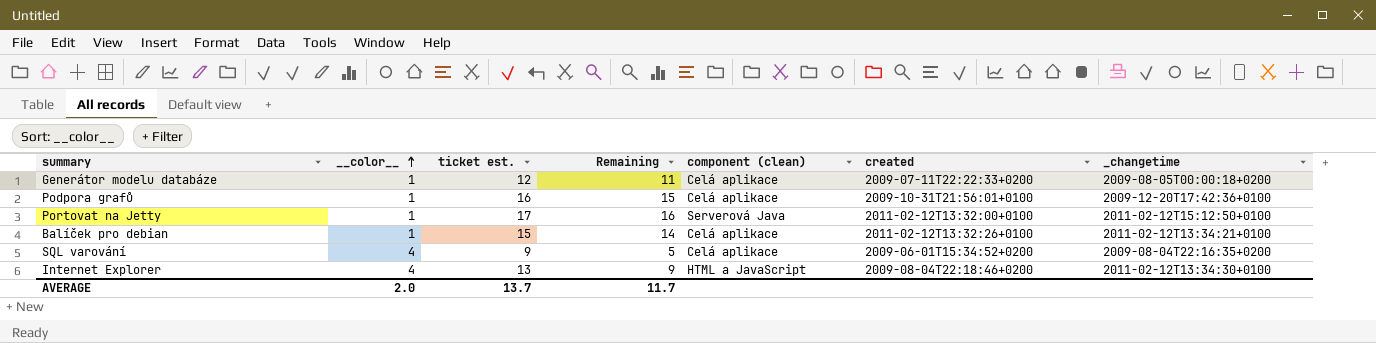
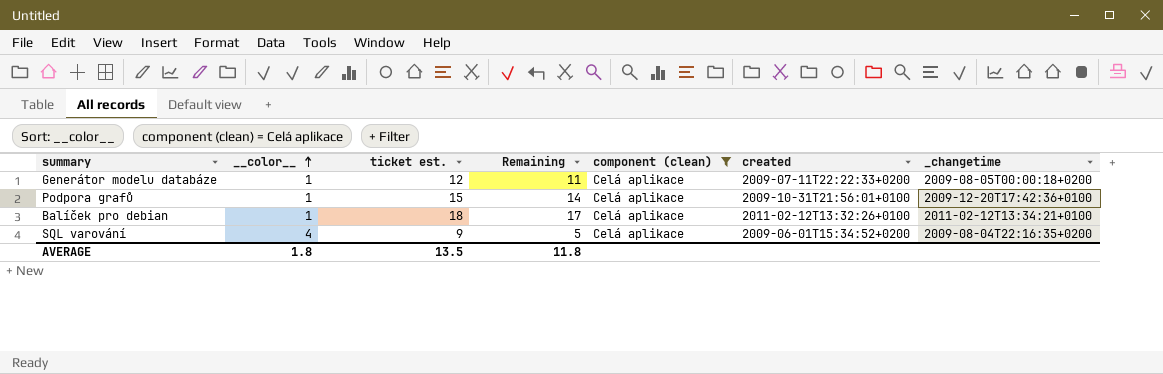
filter: none -> component (clean) = Celá aplikace
Podpora grafů | ticket est.: 16 -> 15
Podpora grafů | Remaining: 15 -> 14
Balíček pro debian | ticket est.: 15 -> 18
Balíček pro debian | Remaining: 14 -> 17
AVERAGE | __color__: 2.0 -> 1.8
AVERAGE | ticket est.: 13.7 -> 13.5
AVERAGE | Remaining: 11.7 -> 11.8

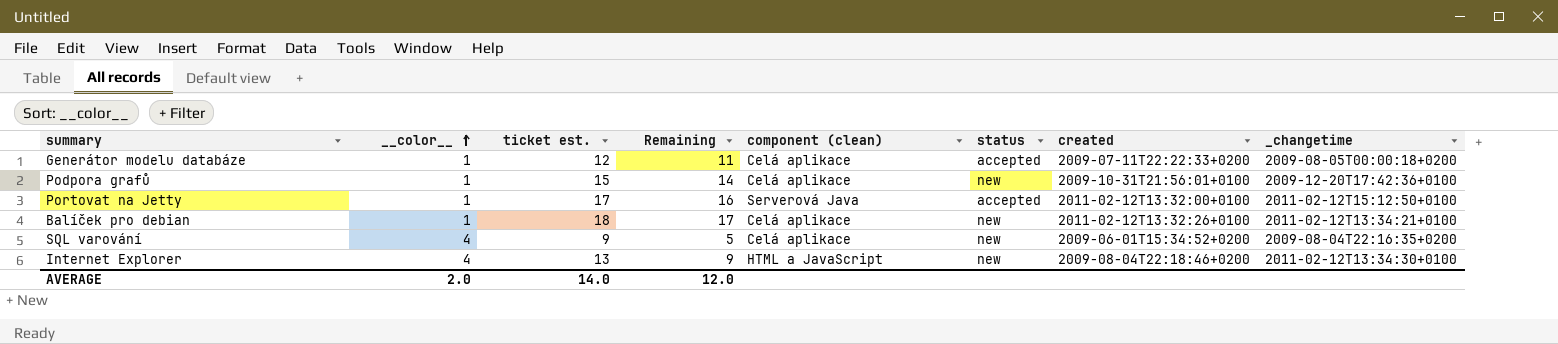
filter: component (clean) = Celá aplikace -> none
column status | position: none -> 6
AVERAGE | __color__: 1.8 -> 2.0
AVERAGE | ticket est.: 13.5 -> 14.0
AVERAGE | Remaining: 11.8 -> 12.0

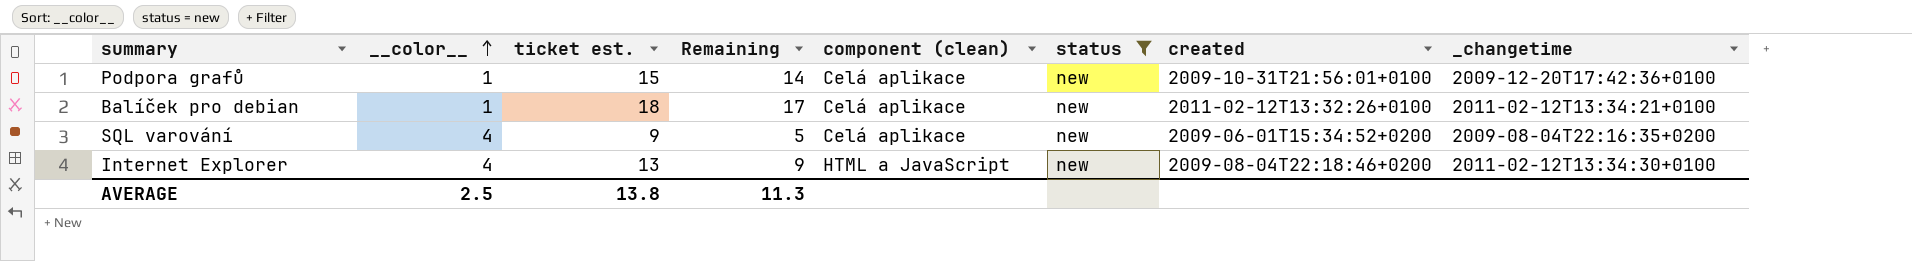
filter: none -> status = new
AVERAGE | __color__: 2.0 -> 2.5
AVERAGE | ticket est.: 14.0 -> 13.8
AVERAGE | Remaining: 12.0 -> 11.3

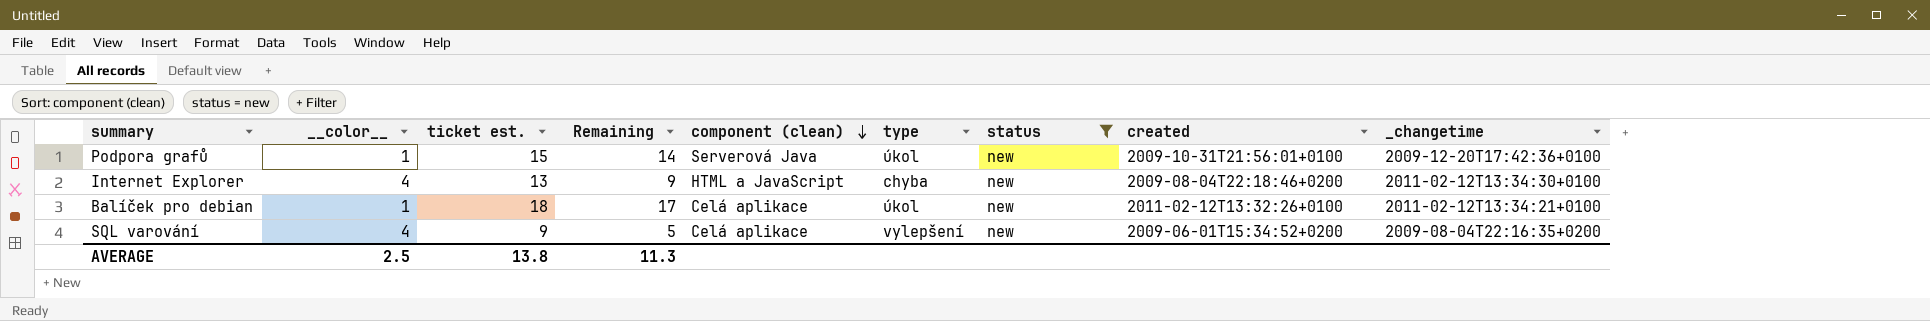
row order: __color__ ascending -> component (clean) descending
column type | position: none -> 6
Podpora grafů | component (clean): Celá aplikace -> Serverová Java

